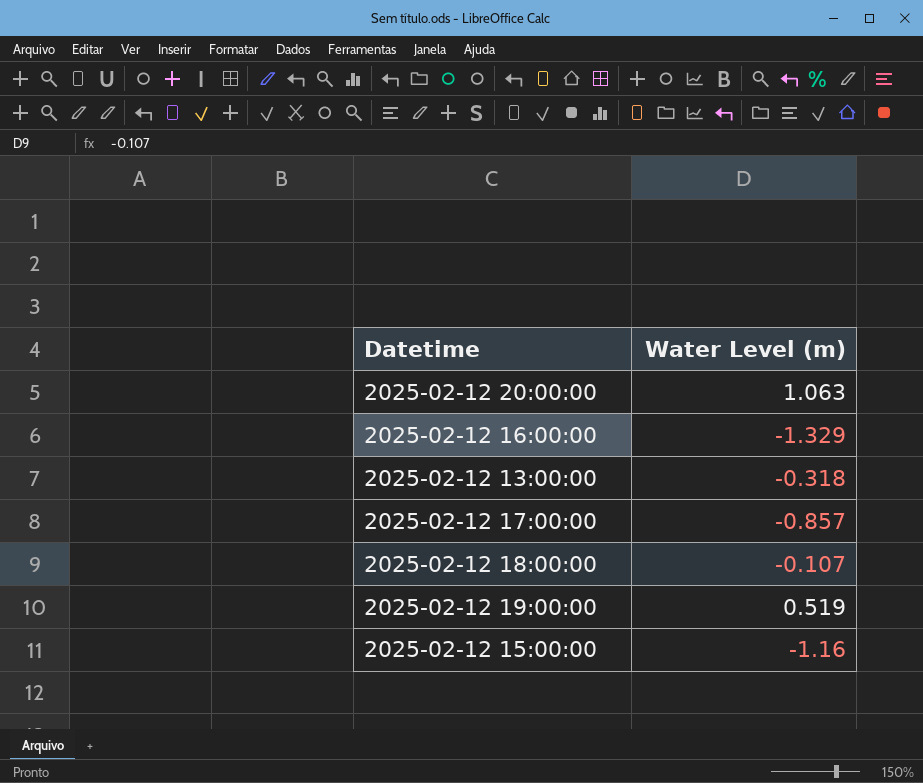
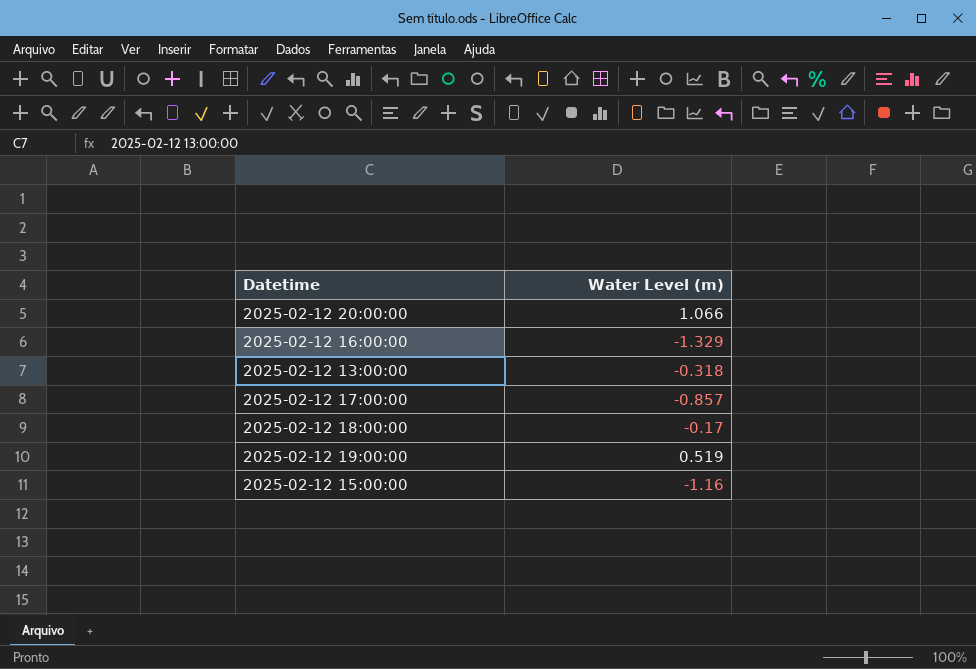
2025-02-12 20:00:00 | Water Level (m): 1.063 -> 1.066
2025-02-12 18:00:00 | Water Level (m): -0.107 -> -0.17

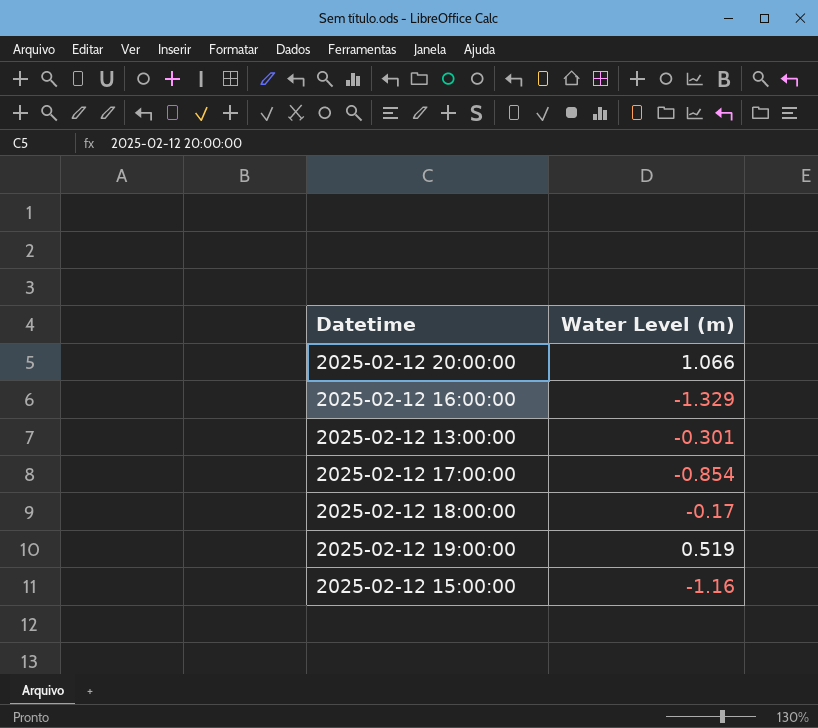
2025-02-12 13:00:00 | Water Level (m): -0.318 -> -0.301
2025-02-12 17:00:00 | Water Level (m): -0.857 -> -0.854

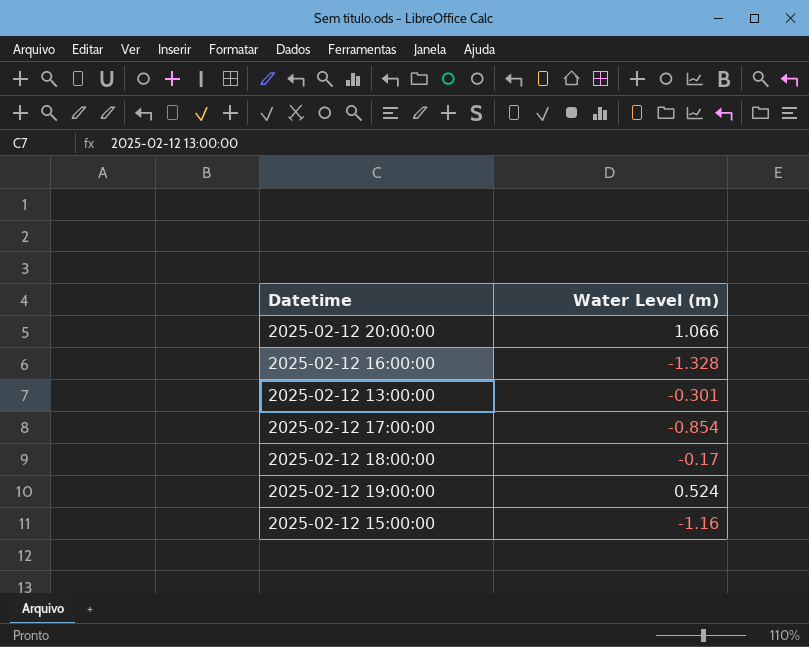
2025-02-12 16:00:00 | Water Level (m): -1.329 -> -1.328
2025-02-12 19:00:00 | Water Level (m): 0.519 -> 0.524

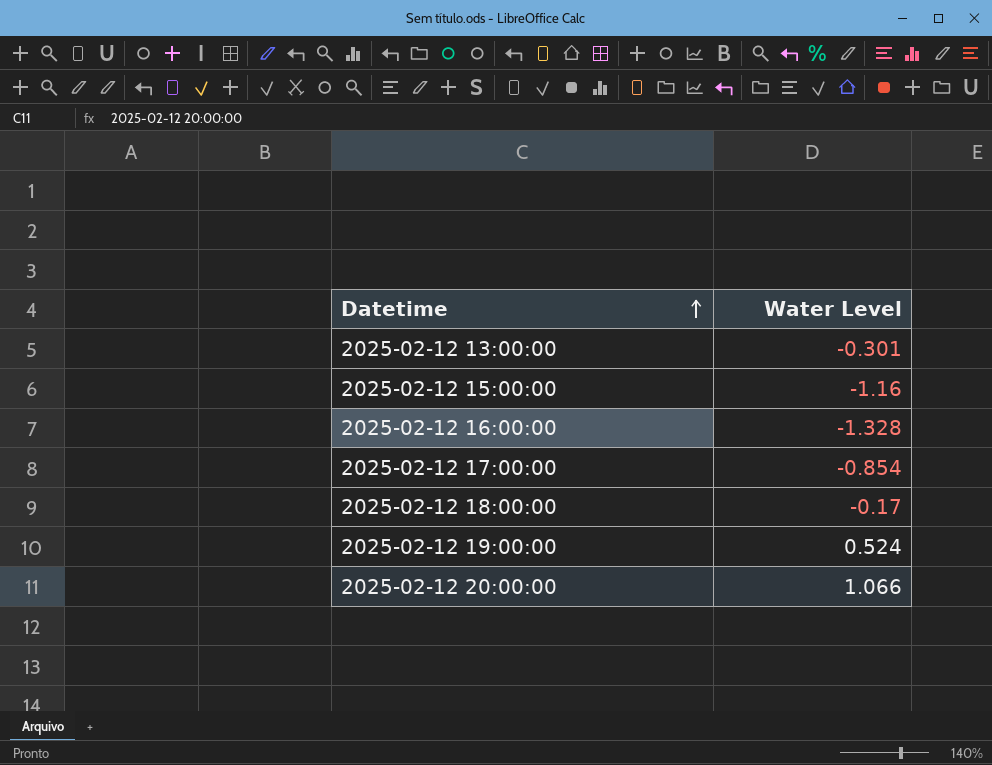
row order: none -> Datetime ascending
column name: Water Level (m) -> Water Level

